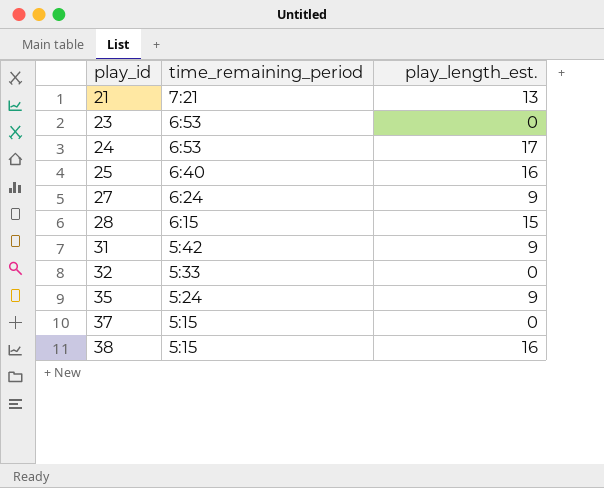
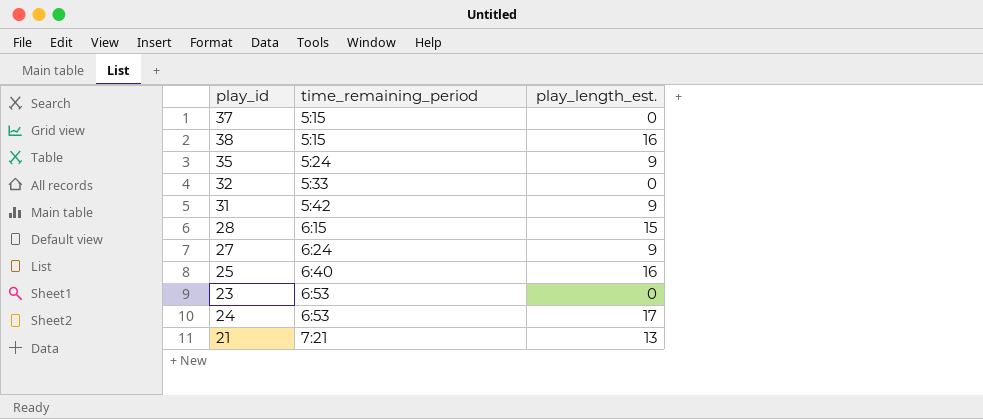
row order: play_id ascending -> time_remaining_period ascending

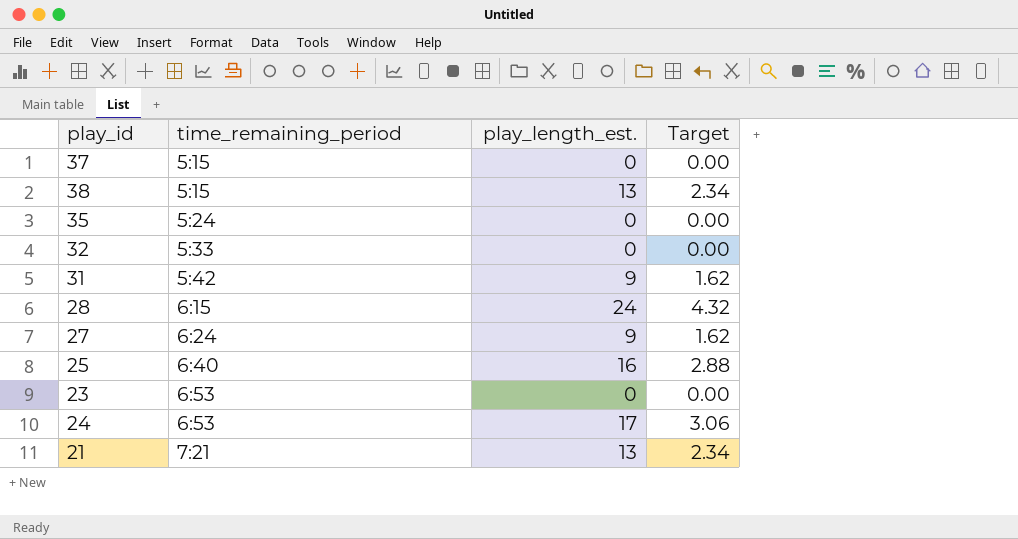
column Target | formula: none -> [play_length_est.] * 0.18
38 | play_length_est.: 16 -> 13
35 | play_length_est.: 9 -> 0
28 | play_length_est.: 15 -> 24

